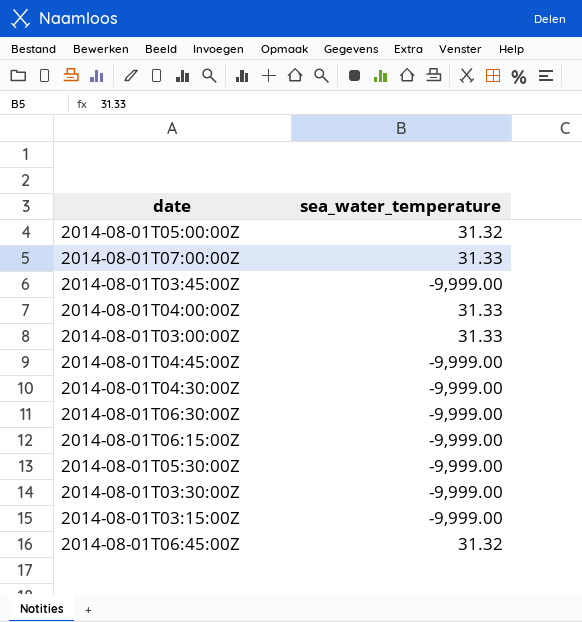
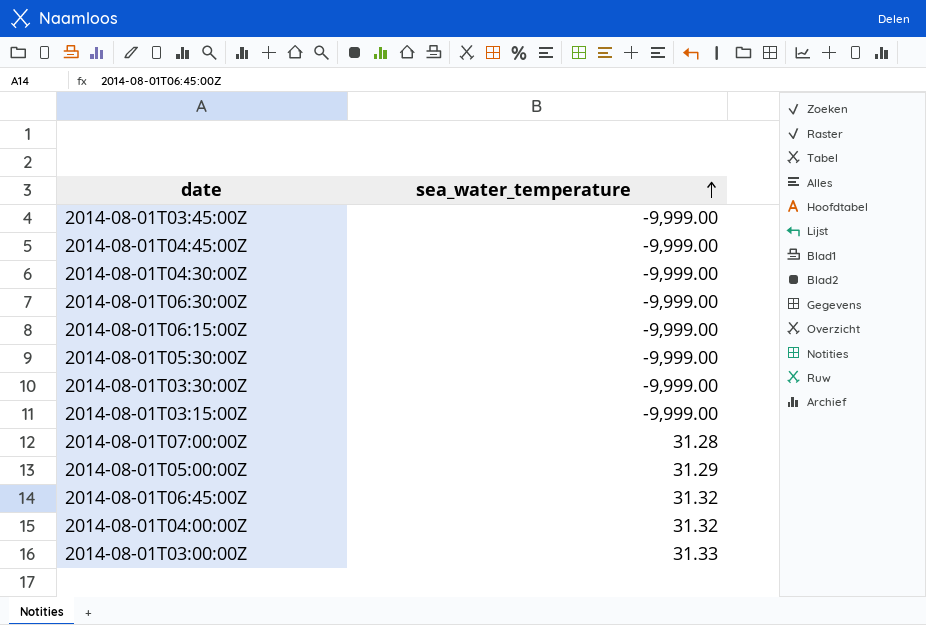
row order: none -> sea_water_temperature ascending
2014-08-01T07:00:00Z | sea_water_temperature: 31.33 -> 31.28
2014-08-01T05:00:00Z | sea_water_temperature: 31.32 -> 31.29
2014-08-01T04:00:00Z | sea_water_temperature: 31.33 -> 31.32

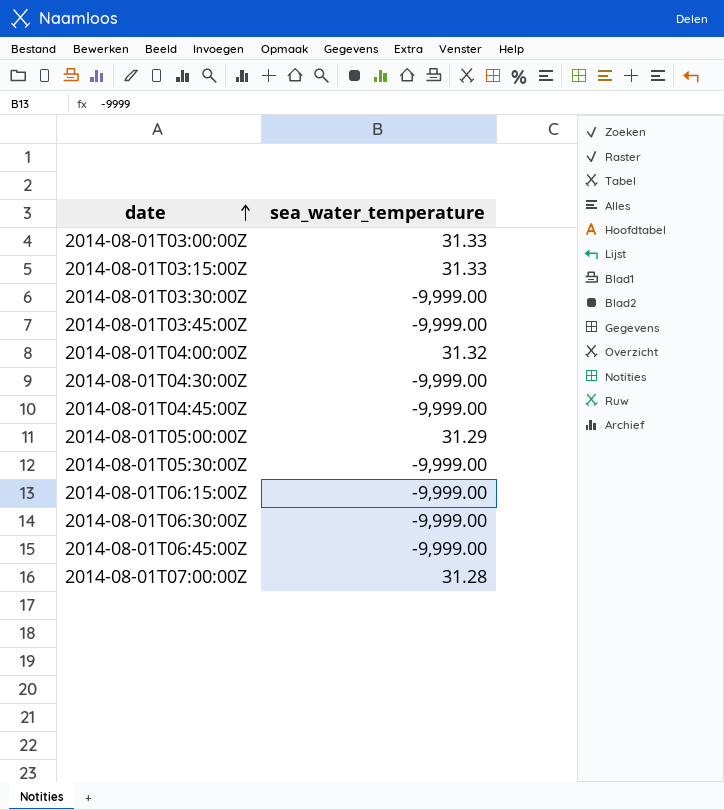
row order: sea_water_temperature ascending -> date ascending
2014-08-01T03:15:00Z | sea_water_temperature: -9,999.00 -> 31.33
2014-08-01T06:45:00Z | sea_water_temperature: 31.32 -> -9,999.00

